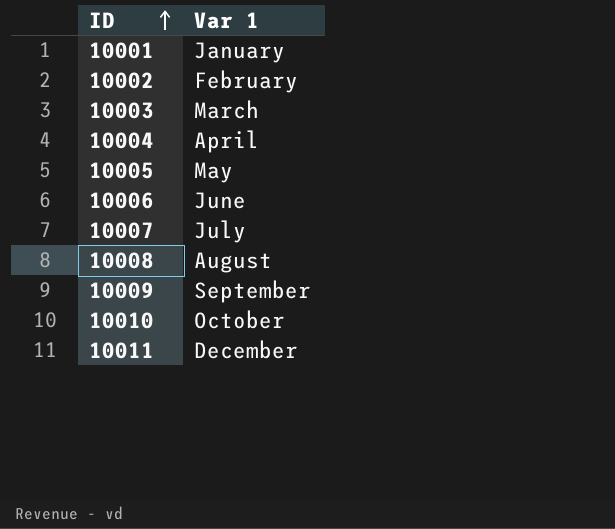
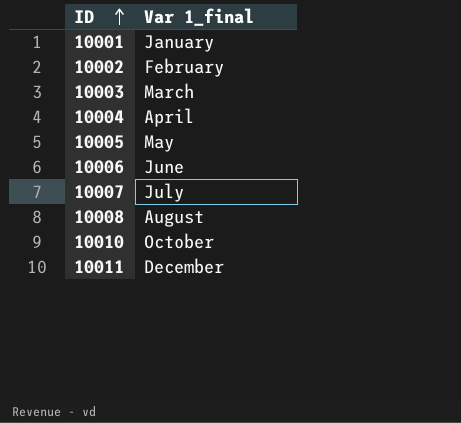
column name: Var 1 -> Var 1_final
row 10009: September -> none

